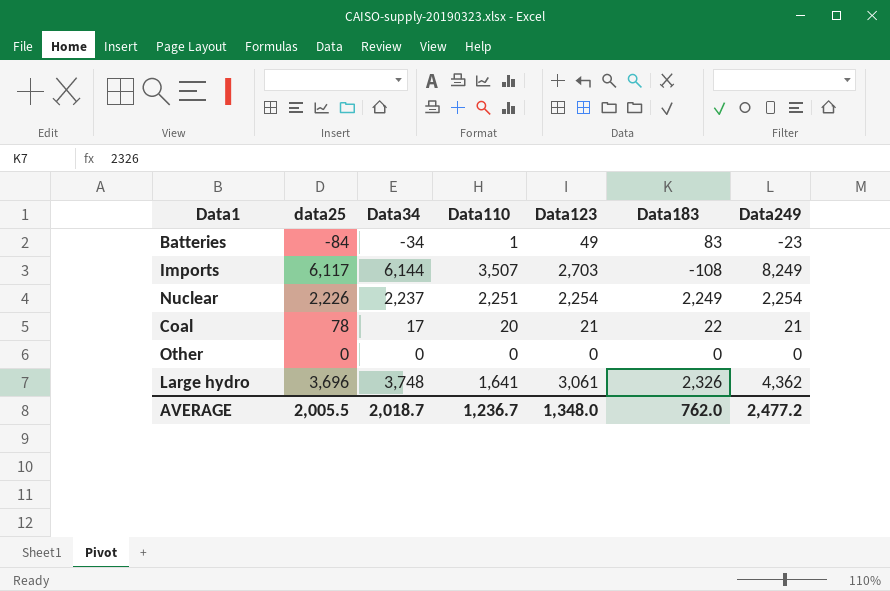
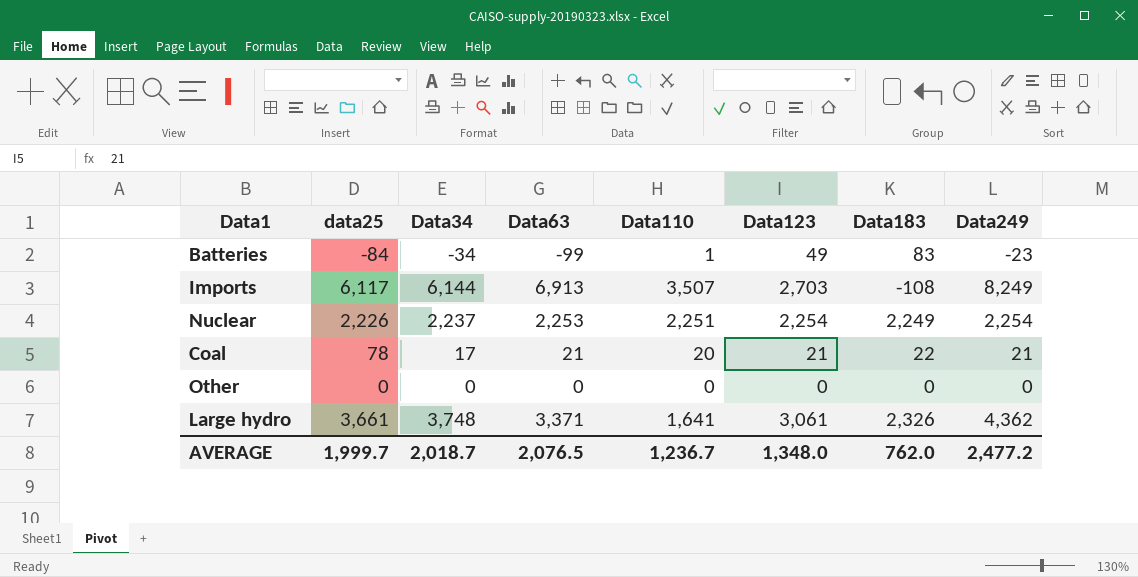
column Data63 | position: none -> 4
Large hydro | data25: 3,696 -> 3,661
AVERAGE | data25: 2,005.5 -> 1,999.7

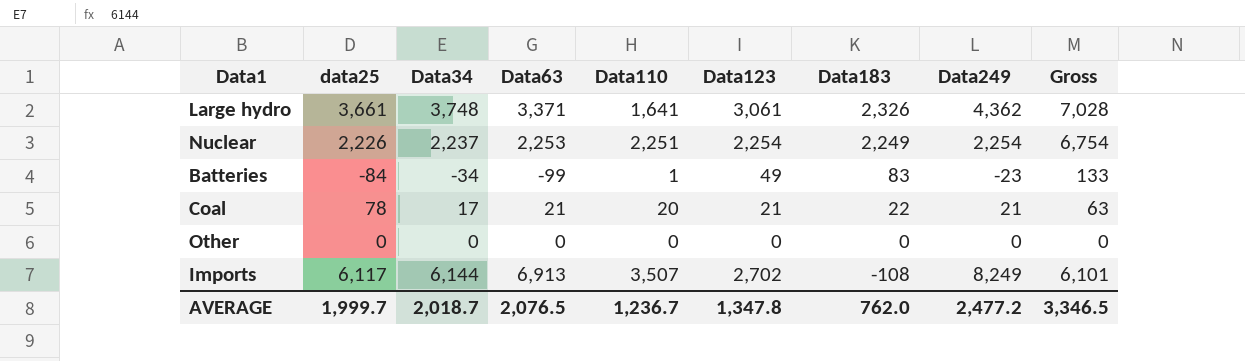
row order: none -> Data183 descending
column Gross | formula: none -> [Data110] + [Data123] + [Data183]
Imports | Data123: 2,703 -> 2,702
AVERAGE | Data123: 1,348.0 -> 1,347.8

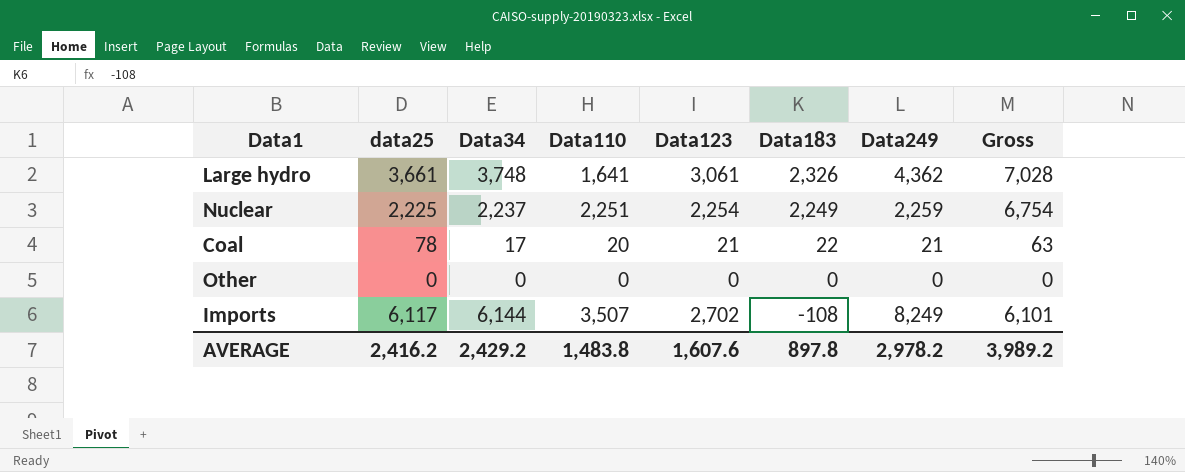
column Data63 | position: 4 -> none
row Batteries: -84 | -34 | -99 | 1 | 49 | 83 | -23 | 133 -> none
Nuclear | data25: 2,226 -> 2,225
Nuclear | Data249: 2,254 -> 2,259
AVERAGE | data25: 1,999.7 -> 2,416.2
AVERAGE | Data34: 2,018.7 -> 2,429.2
AVERAGE | Data110: 1,236.7 -> 1,483.8
AVERAGE | Data123: 1,347.8 -> 1,607.6
AVERAGE | Data183: 762.0 -> 897.8
AVERAGE | Data249: 2,477.2 -> 2,978.2
AVERAGE | Gross: 3,346.5 -> 3,989.2

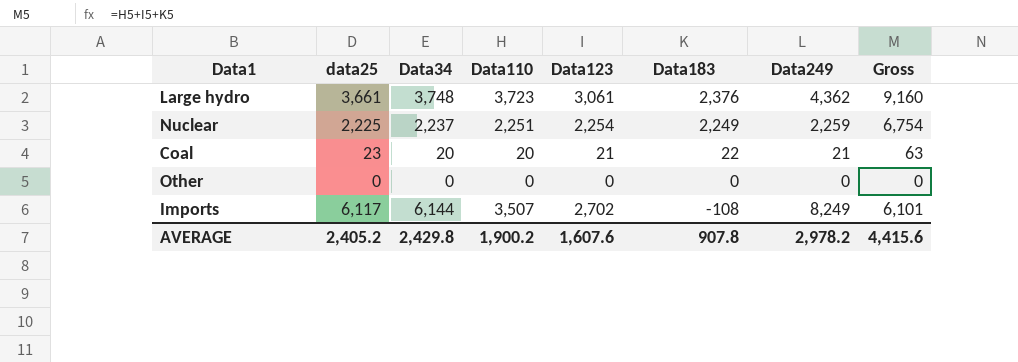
Large hydro | Data110: 1,641 -> 3,723
Large hydro | Data183: 2,326 -> 2,376
Large hydro | Gross: 7,028 -> 9,160
Coal | data25: 78 -> 23
Coal | Data34: 17 -> 20
AVERAGE | data25: 2,416.2 -> 2,405.2
AVERAGE | Data34: 2,429.2 -> 2,429.8
AVERAGE | Data110: 1,483.8 -> 1,900.2
AVERAGE | Data183: 897.8 -> 907.8
AVERAGE | Gross: 3,989.2 -> 4,415.6

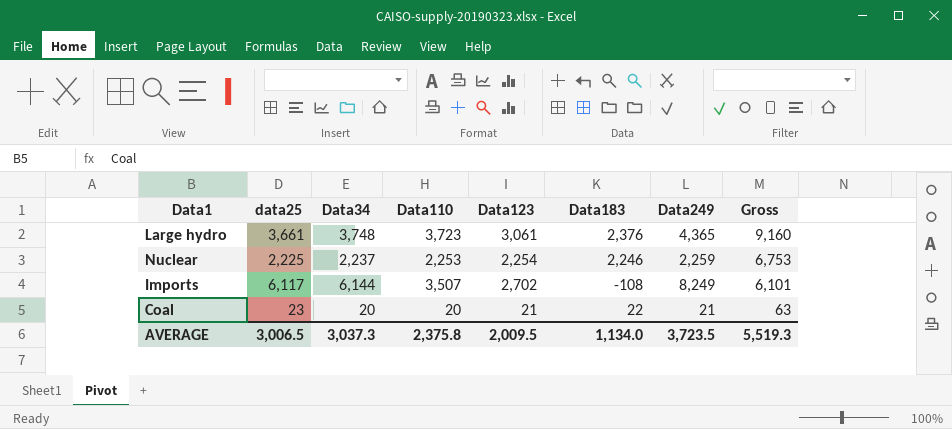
row order: Data183 descending -> Gross descending
row Other: 0 | 0 | 0 | 0 | 0 | 0 | 0 -> none
Large hydro | Data249: 4,362 -> 4,365
Nuclear | Data110: 2,251 -> 2,253
Nuclear | Data183: 2,249 -> 2,246
Nuclear | Gross: 6,754 -> 6,753
AVERAGE | data25: 2,405.2 -> 3,006.5
AVERAGE | Data34: 2,429.8 -> 3,037.3
AVERAGE | Data110: 1,900.2 -> 2,375.8
AVERAGE | Data123: 1,607.6 -> 2,009.5
AVERAGE | Data183: 907.8 -> 1,134.0
AVERAGE | Data249: 2,978.2 -> 3,723.5
AVERAGE | Gross: 4,415.6 -> 5,519.3

